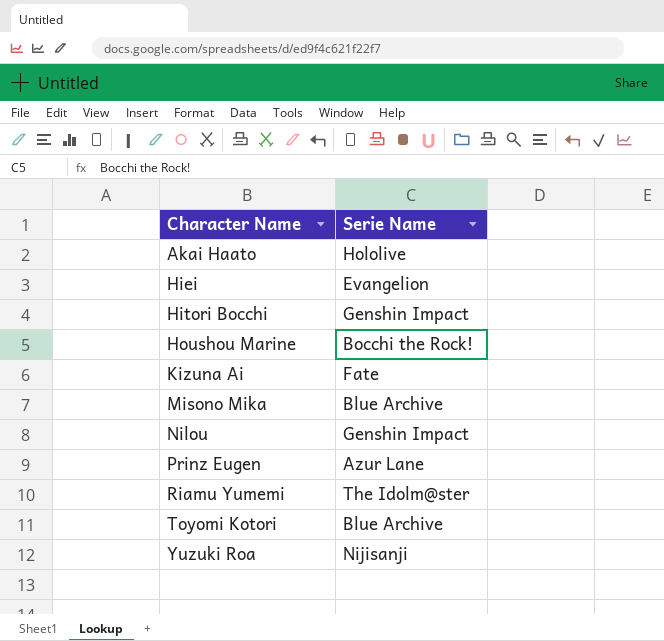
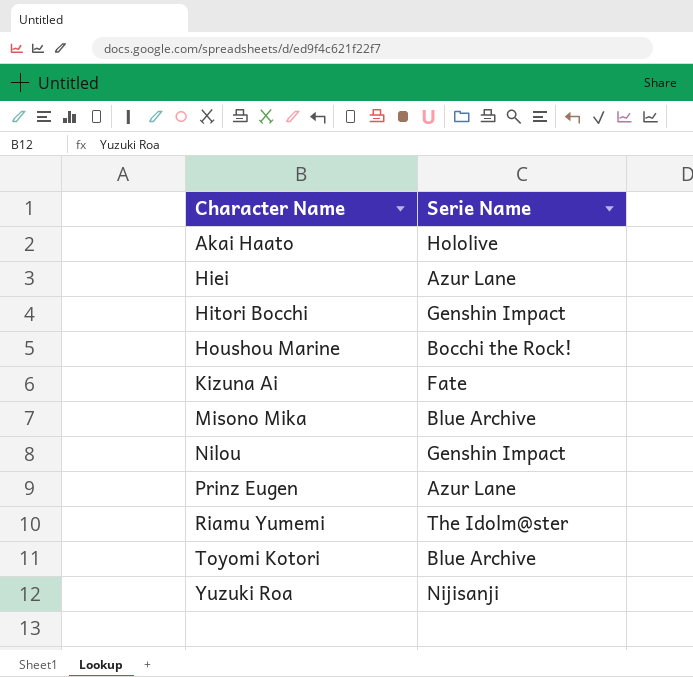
Hiei | Serie Name: Evangelion -> Azur Lane

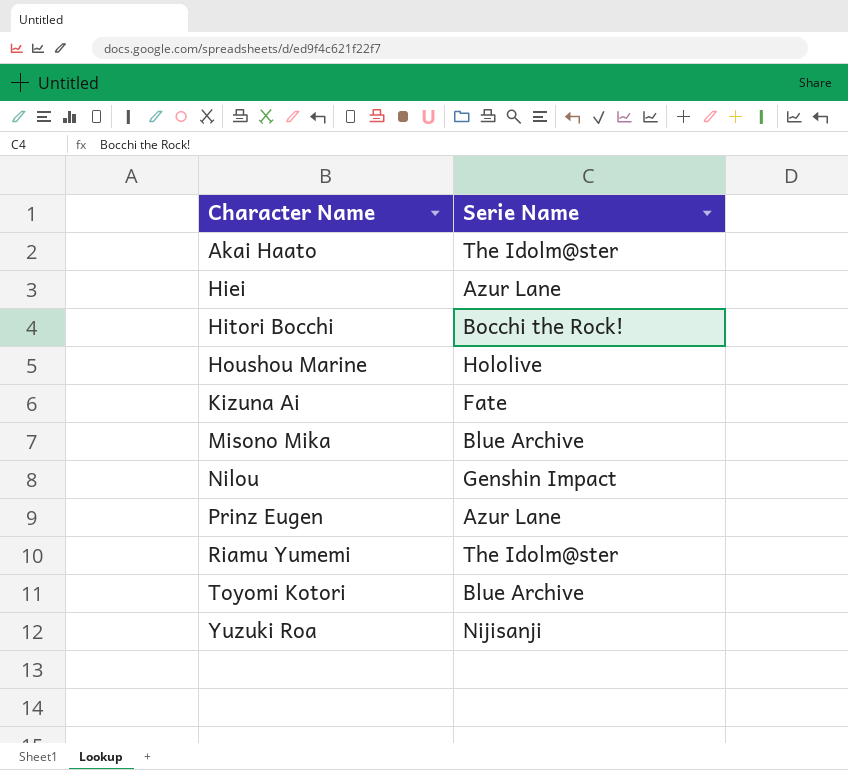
Akai Haato | Serie Name: Hololive -> The Idolm@ster
Hitori Bocchi | Serie Name: Genshin Impact -> Bocchi the Rock!
Houshou Marine | Serie Name: Bocchi the Rock! -> Hololive

